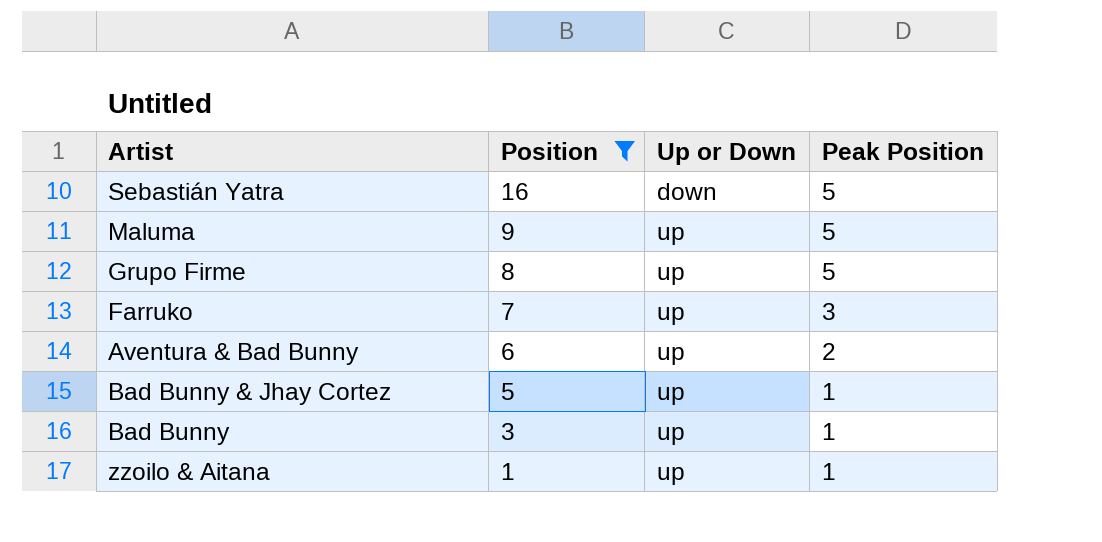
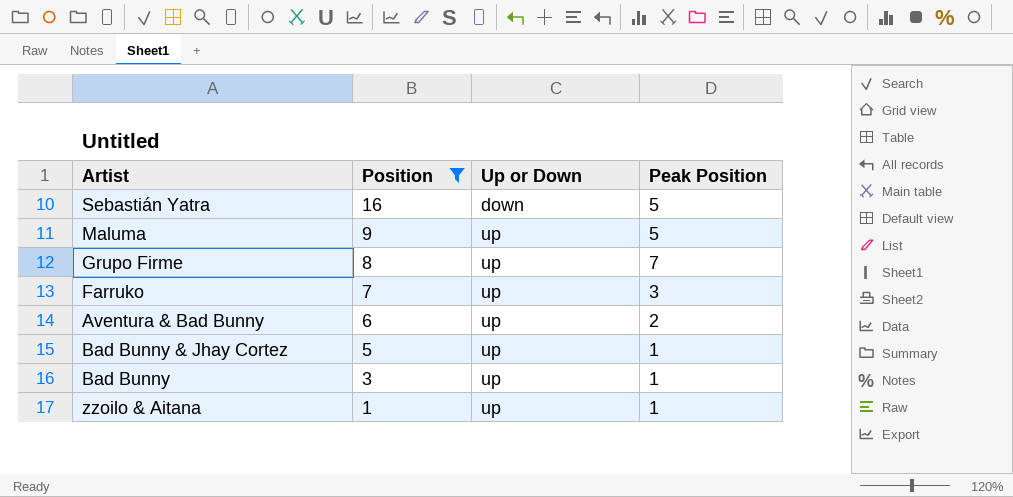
Grupo Firme | Peak Position: 5 -> 7

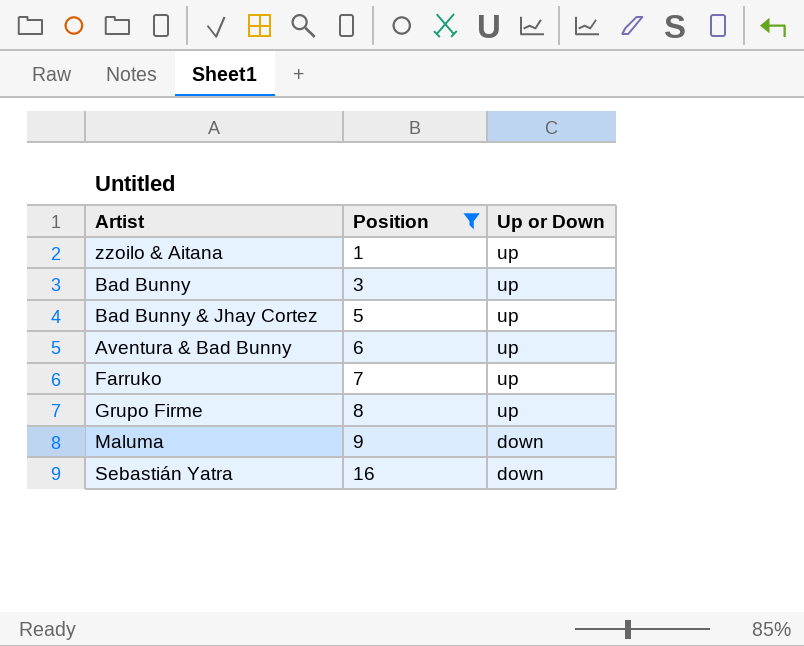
row order: Position descending -> Position ascending
column Peak Position | position: 4 -> none
Maluma | Up or Down: up -> down

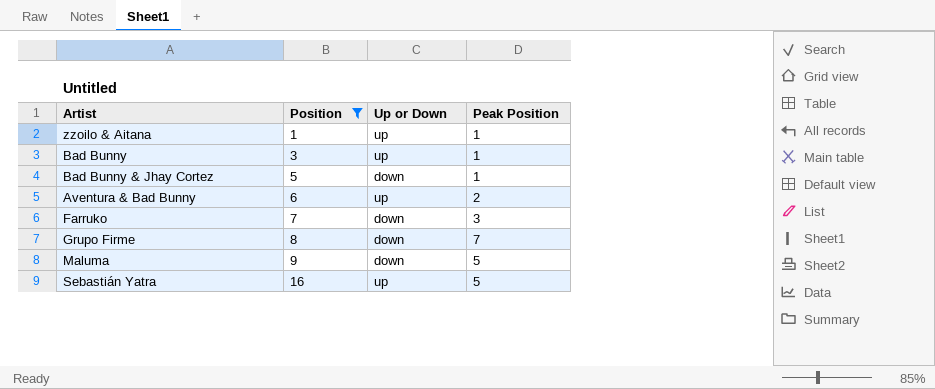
column Peak Position | position: none -> 4
Bad Bunny & Jhay Cortez | Up or Down: up -> down
Farruko | Up or Down: up -> down
Grupo Firme | Up or Down: up -> down
Sebastián Yatra | Up or Down: down -> up

